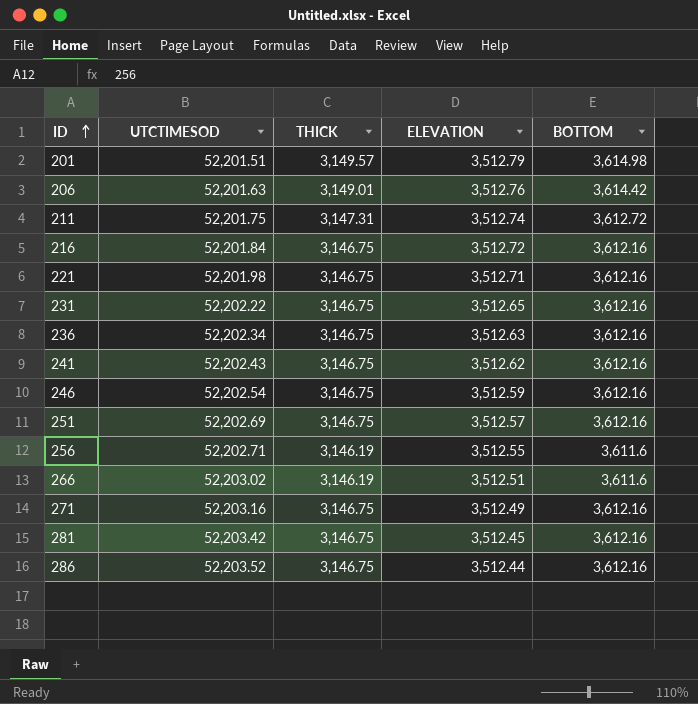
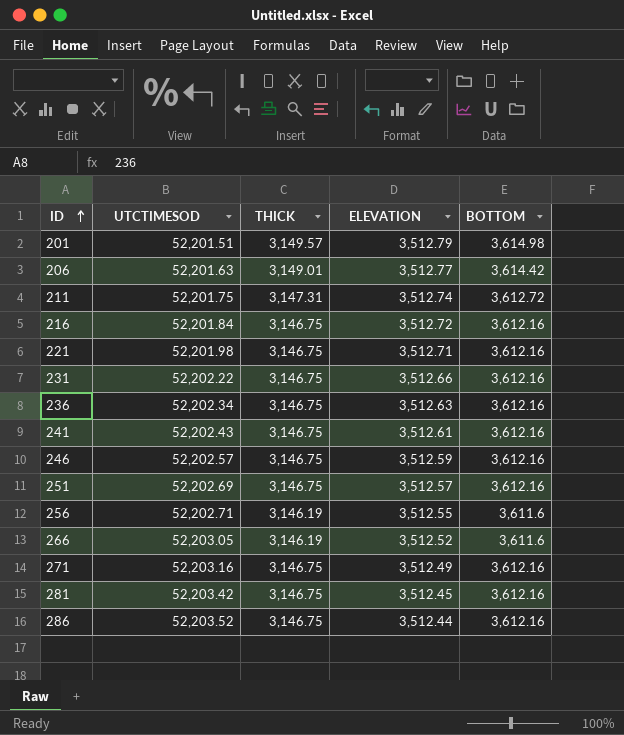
206 | ELEVATION: 3,512.76 -> 3,512.77
231 | ELEVATION: 3,512.65 -> 3,512.66
241 | ELEVATION: 3,512.62 -> 3,512.61
246 | UTCTIMESOD: 52,202.54 -> 52,202.57
266 | UTCTIMESOD: 52,203.02 -> 52,203.05
266 | ELEVATION: 3,512.51 -> 3,512.52

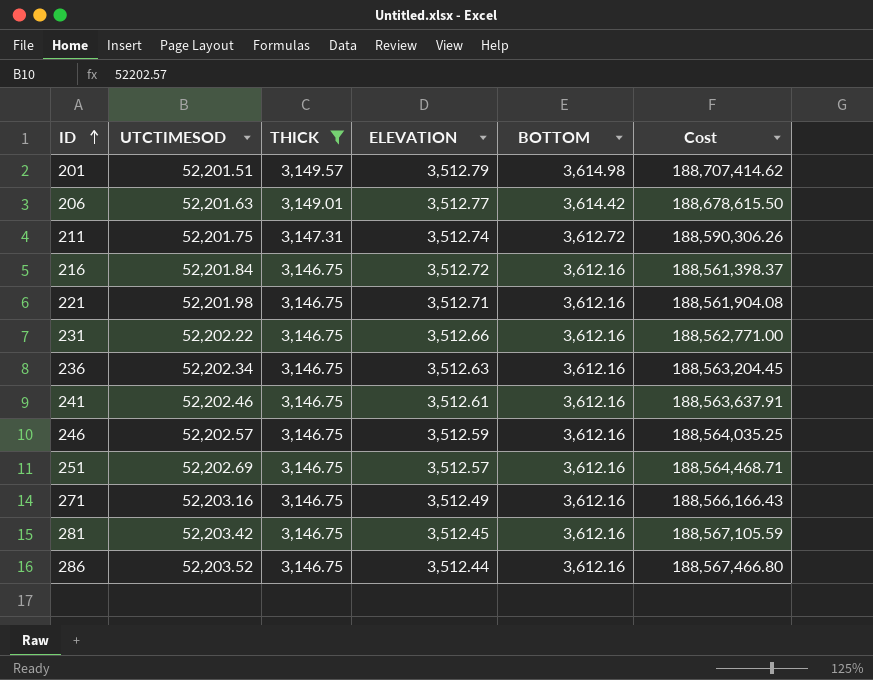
filter: none -> THICK != 3,146.19
column Cost | formula: none -> [UTCTIMESOD] * [BOTTOM]
241 | UTCTIMESOD: 52,202.43 -> 52,202.46

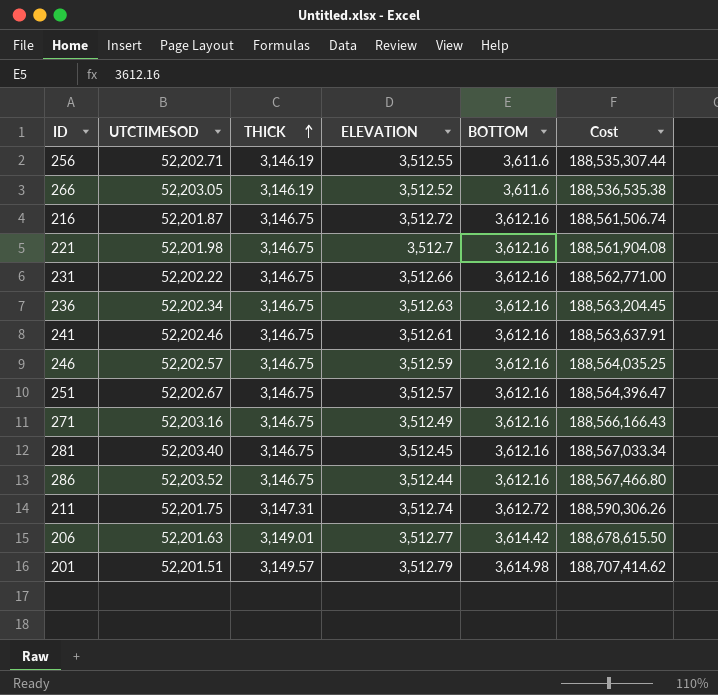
filter: THICK != 3,146.19 -> none
row order: ID ascending -> THICK ascending
216 | UTCTIMESOD: 52,201.84 -> 52,201.87
216 | Cost: 188,561,398.37 -> 188,561,506.74
221 | ELEVATION: 3,512.71 -> 3,512.7
251 | UTCTIMESOD: 52,202.69 -> 52,202.67
251 | Cost: 188,564,468.71 -> 188,564,396.47
281 | UTCTIMESOD: 52,203.42 -> 52,203.40
281 | Cost: 188,567,105.59 -> 188,567,033.34

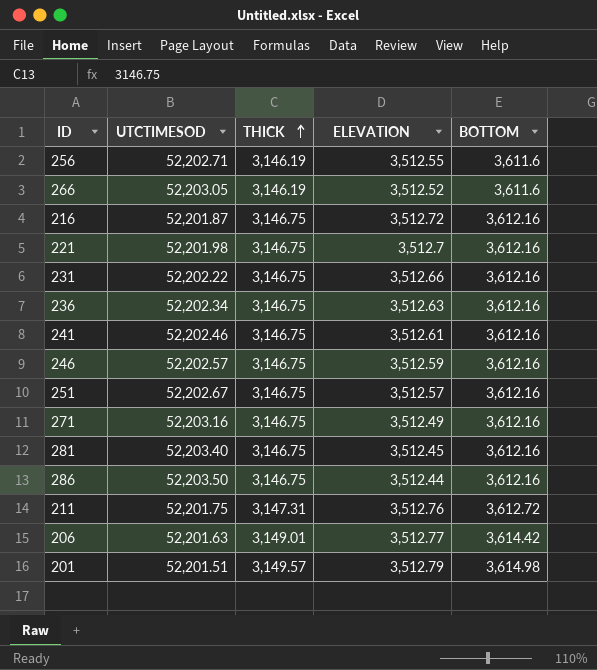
column Cost | formula: [UTCTIMESOD] * [BOTTOM] -> none
286 | UTCTIMESOD: 52,203.52 -> 52,203.50
211 | ELEVATION: 3,512.74 -> 3,512.76

